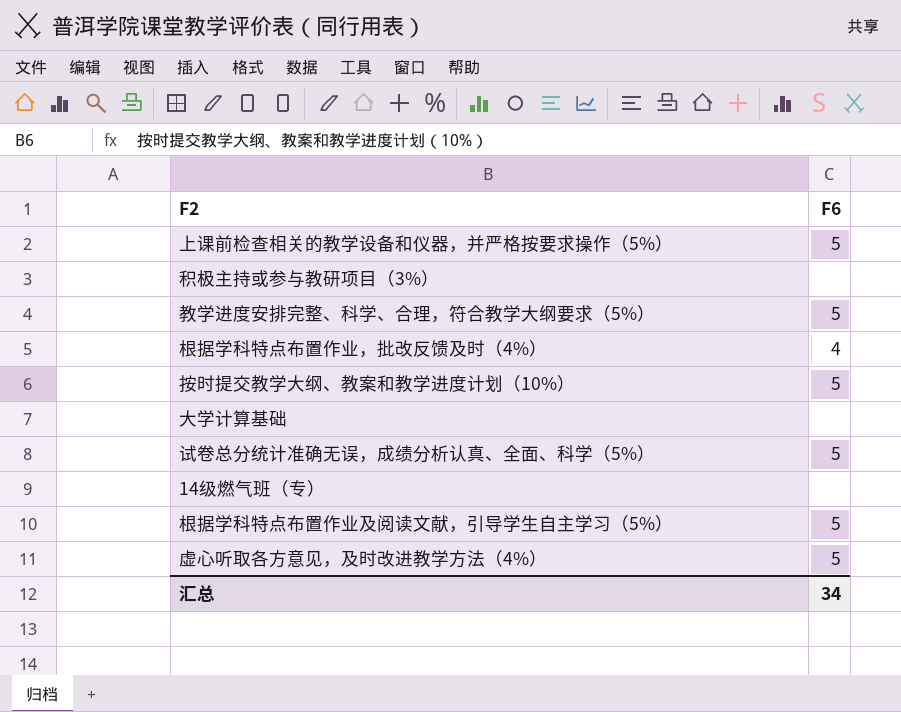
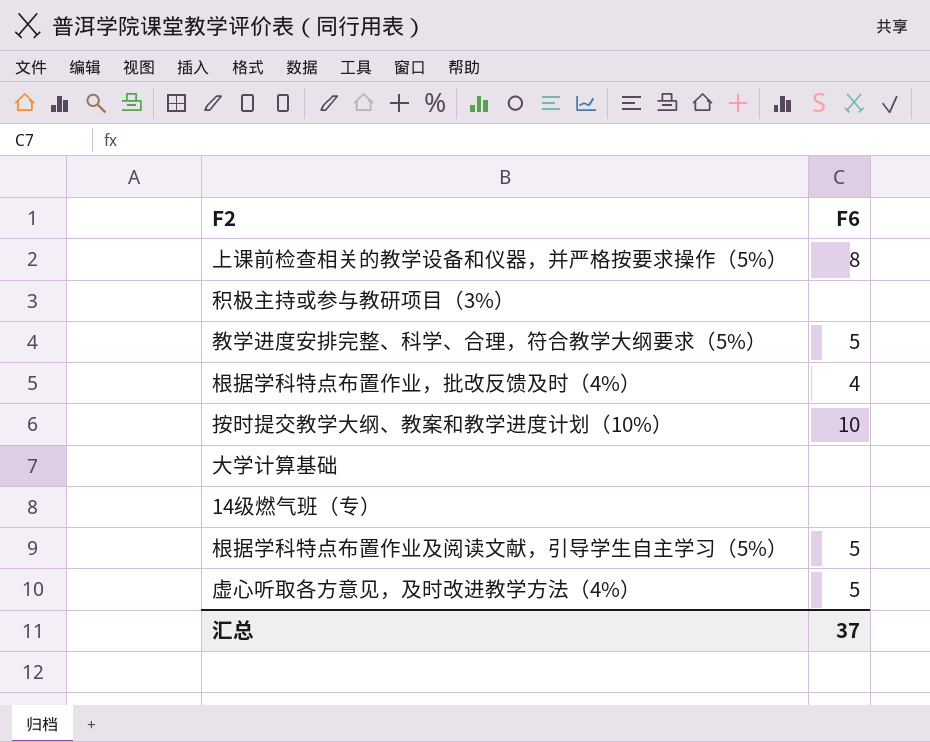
row 试卷总分统计准确无误，成绩分析认真、全面、科学（5%）: 5 -> none
上课前检查相关的教学设备和仪器，并严格按要求操作（5%） | F6: 5 -> 8
按时提交教学大纲、教案和教学进度计划（10%） | F6: 5 -> 10
汇总 | F6: 34 -> 37

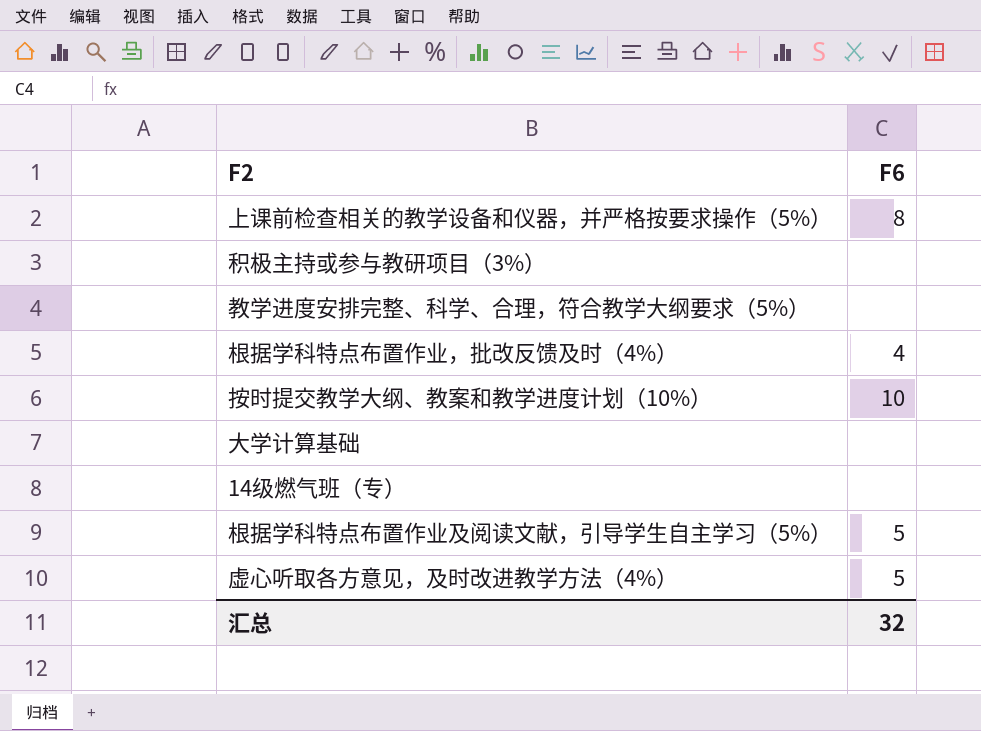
教学进度安排完整、科学、合理，符合教学大纲要求（5%） | F6: 5 -> none
汇总 | F6: 37 -> 32

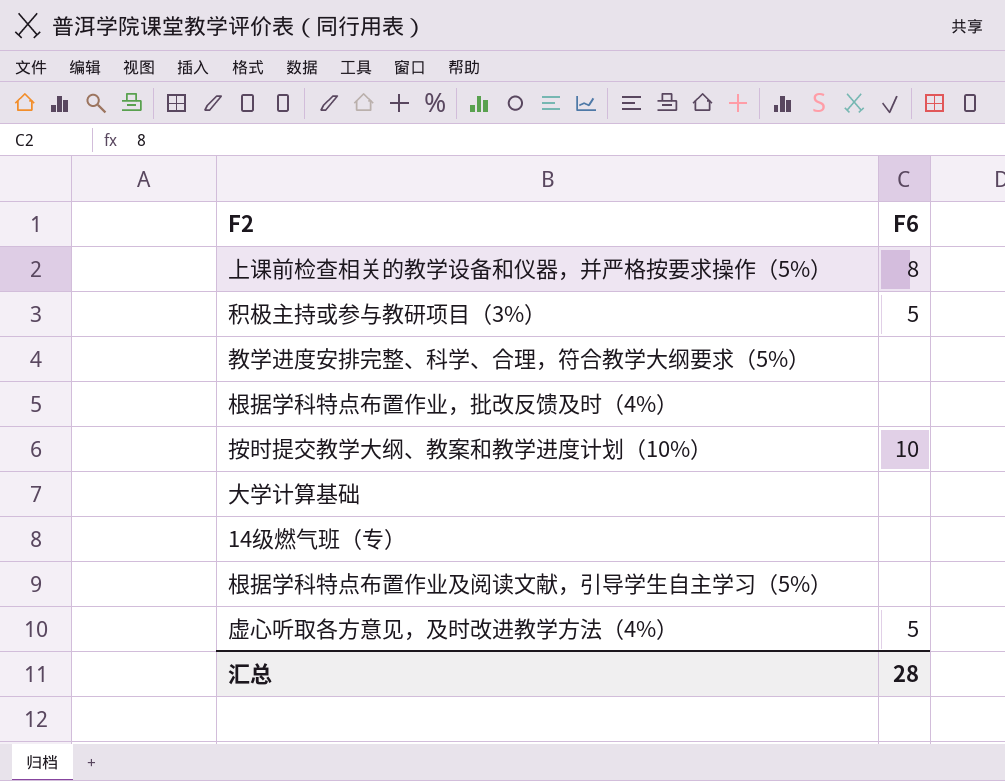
积极主持或参与教研项目（3%） | F6: none -> 5
根据学科特点布置作业，批改反馈及时（4%） | F6: 4 -> none
根据学科特点布置作业及阅读文献，引导学生自主学习（5%） | F6: 5 -> none
汇总 | F6: 32 -> 28

